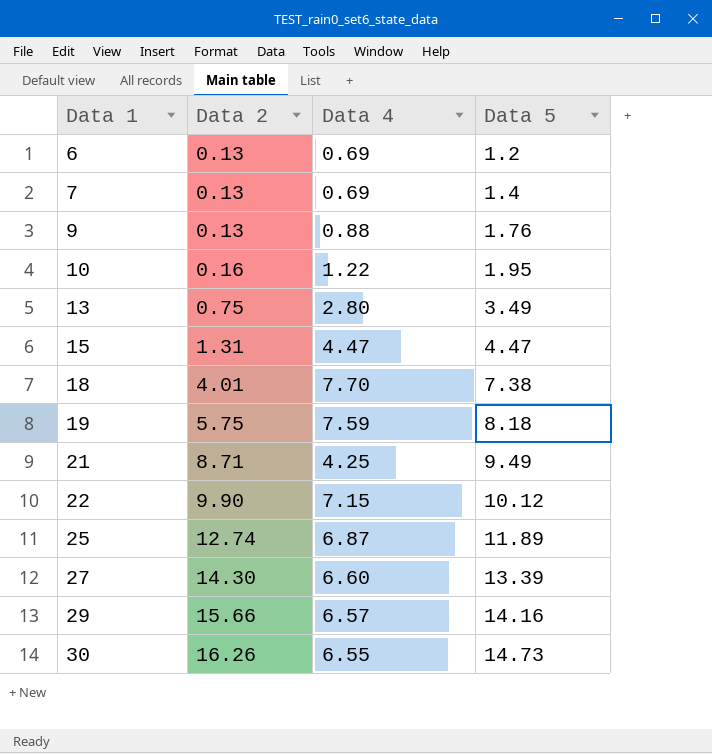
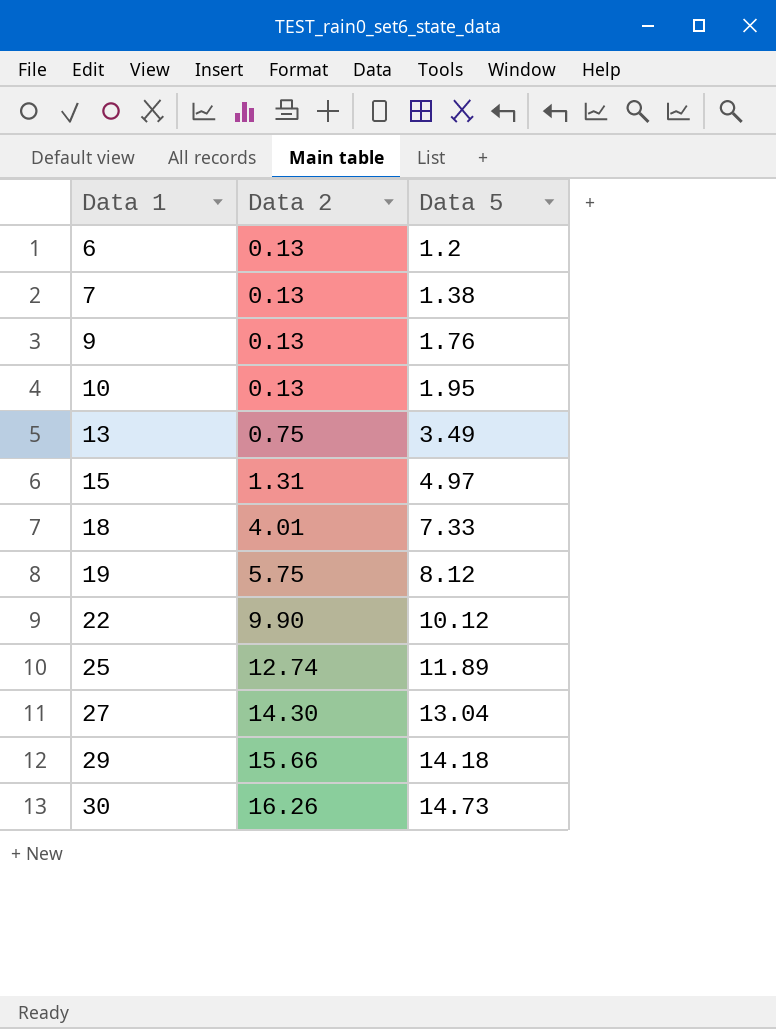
column Data 4 | position: 3 -> none
row 21: 8.71 | 4.25 | 9.49 -> none
7 | Data 5: 1.4 -> 1.38
10 | Data 2: 0.16 -> 0.13
15 | Data 5: 4.47 -> 4.97
18 | Data 5: 7.38 -> 7.33
19 | Data 5: 8.18 -> 8.12
27 | Data 5: 13.39 -> 13.04
29 | Data 5: 14.16 -> 14.18

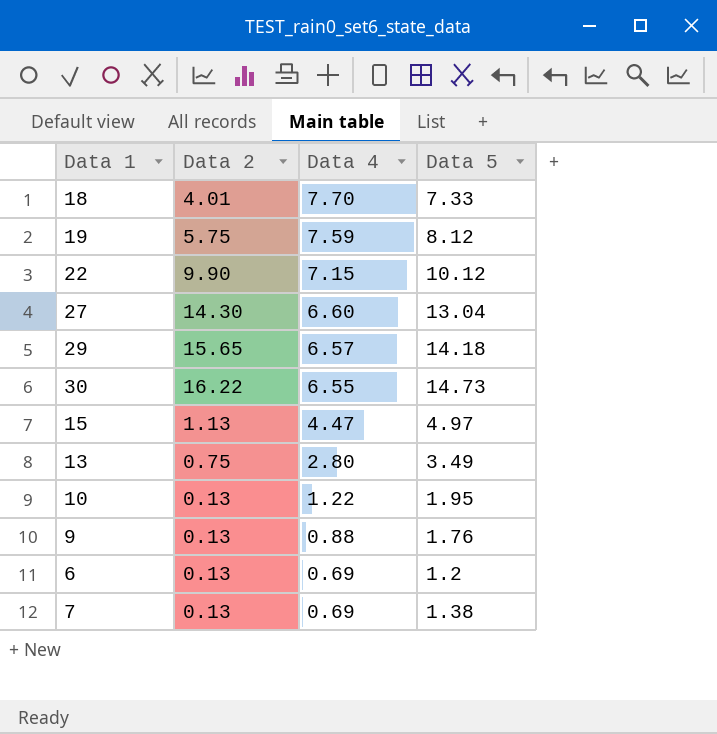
row order: Data 1 ascending -> Data 4 descending
column Data 4 | position: none -> 3
row 25: 12.74 | 11.89 -> none
29 | Data 2: 15.66 -> 15.65
30 | Data 2: 16.26 -> 16.22
15 | Data 2: 1.31 -> 1.13

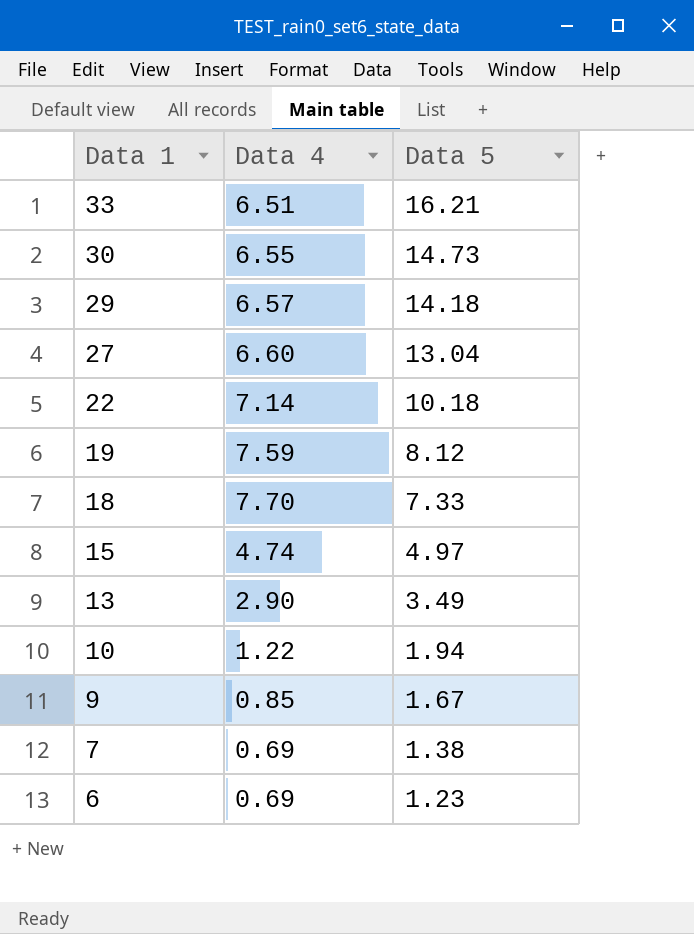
row order: Data 4 descending -> Data 1 descending
column Data 2 | position: 2 -> none
row 33: none -> 6.51 | 16.21
22 | Data 4: 7.15 -> 7.14
22 | Data 5: 10.12 -> 10.18
15 | Data 4: 4.47 -> 4.74
13 | Data 4: 2.80 -> 2.90
10 | Data 5: 1.95 -> 1.94
9 | Data 4: 0.88 -> 0.85
9 | Data 5: 1.76 -> 1.67
6 | Data 5: 1.2 -> 1.23

